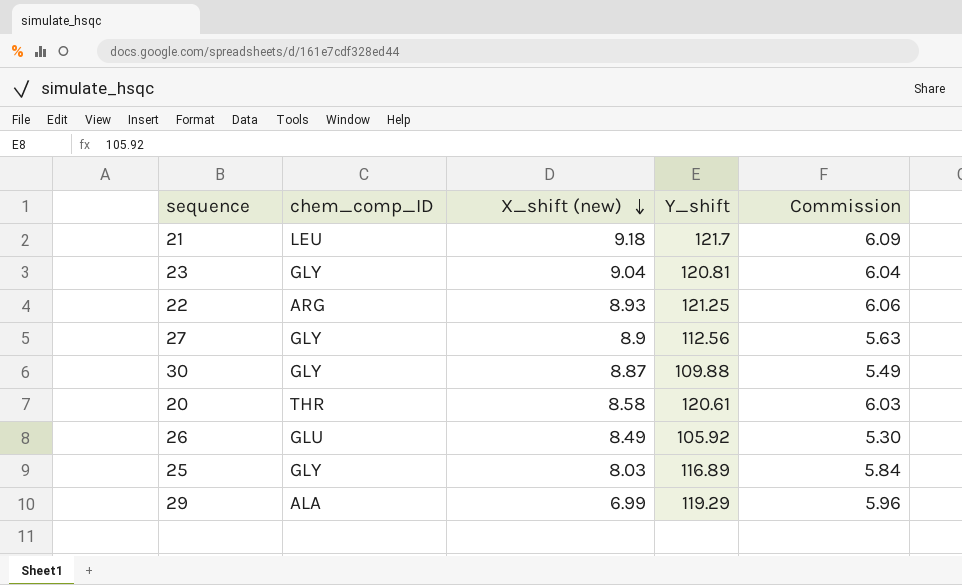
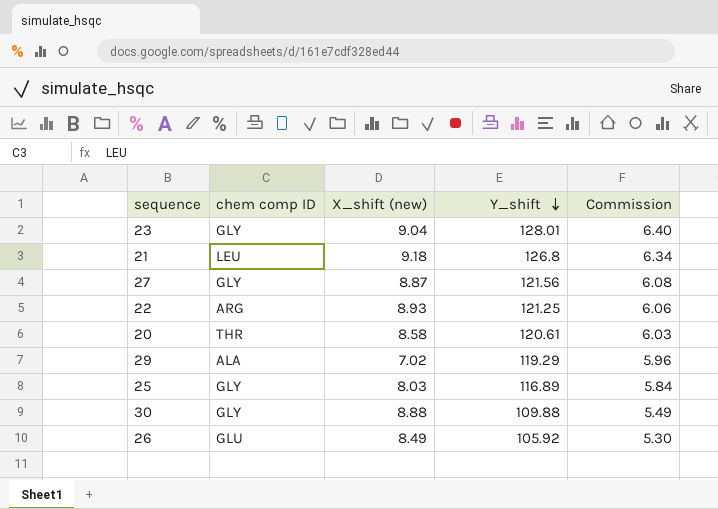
row order: X_shift (new) descending -> Y_shift descending
column name: chem_comp_ID -> chem comp ID
23 | Y_shift: 120.81 -> 128.01
23 | Commission: 6.04 -> 6.40
21 | Y_shift: 121.7 -> 126.8
21 | Commission: 6.09 -> 6.34
27 | X_shift (new): 8.9 -> 8.87
27 | Y_shift: 112.56 -> 121.56
27 | Commission: 5.63 -> 6.08
29 | X_shift (new): 6.99 -> 7.02
30 | X_shift (new): 8.87 -> 8.88

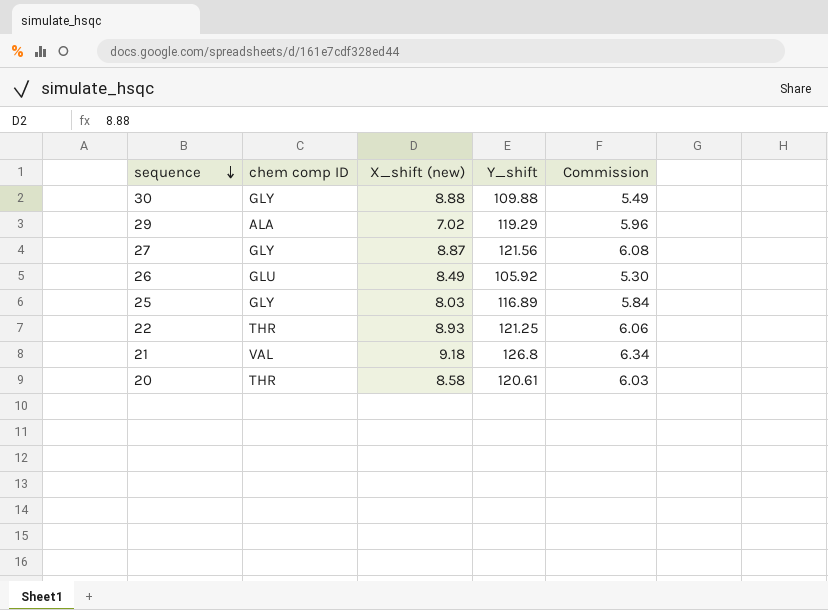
row order: Y_shift descending -> sequence descending
row 23: GLY | 9.04 | 128.01 | 6.40 -> none
22 | chem comp ID: ARG -> THR
21 | chem comp ID: LEU -> VAL

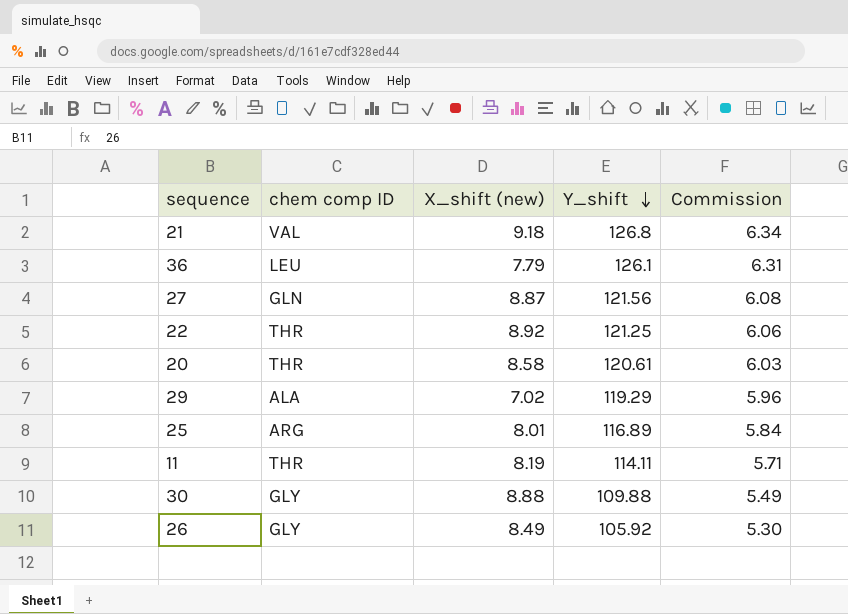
row order: sequence descending -> Y_shift descending
row 36: none -> LEU | 7.79 | 126.1 | 6.31
27 | chem comp ID: GLY -> GLN
22 | X_shift (new): 8.93 -> 8.92
25 | chem comp ID: GLY -> ARG
25 | X_shift (new): 8.03 -> 8.01
row 11: none -> THR | 8.19 | 114.11 | 5.71
26 | chem comp ID: GLU -> GLY

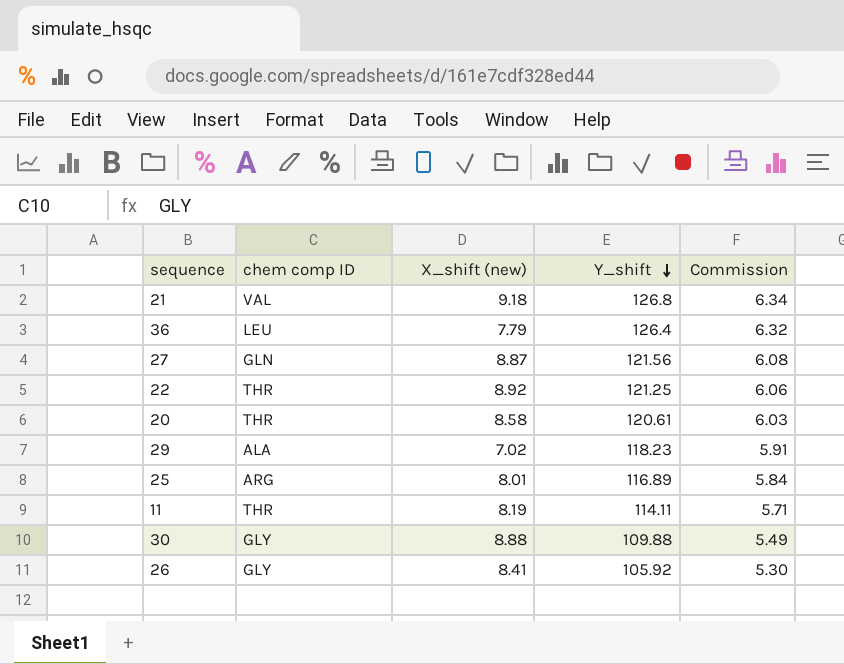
36 | Y_shift: 126.1 -> 126.4
36 | Commission: 6.31 -> 6.32
29 | Y_shift: 119.29 -> 118.23
29 | Commission: 5.96 -> 5.91
26 | X_shift (new): 8.49 -> 8.41

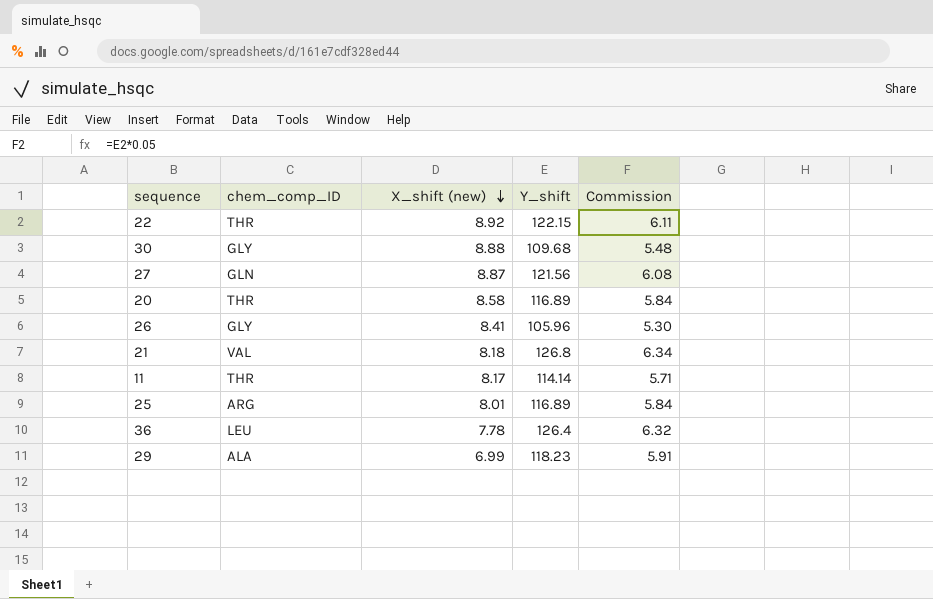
row order: Y_shift descending -> X_shift (new) descending
column name: chem comp ID -> chem_comp_ID
22 | Y_shift: 121.25 -> 122.15
22 | Commission: 6.06 -> 6.11
30 | Y_shift: 109.88 -> 109.68
30 | Commission: 5.49 -> 5.48
20 | Y_shift: 120.61 -> 116.89
20 | Commission: 6.03 -> 5.84
26 | Y_shift: 105.92 -> 105.96
21 | X_shift (new): 9.18 -> 8.18
11 | X_shift (new): 8.19 -> 8.17
11 | Y_shift: 114.11 -> 114.14
36 | X_shift (new): 7.79 -> 7.78
29 | X_shift (new): 7.02 -> 6.99

